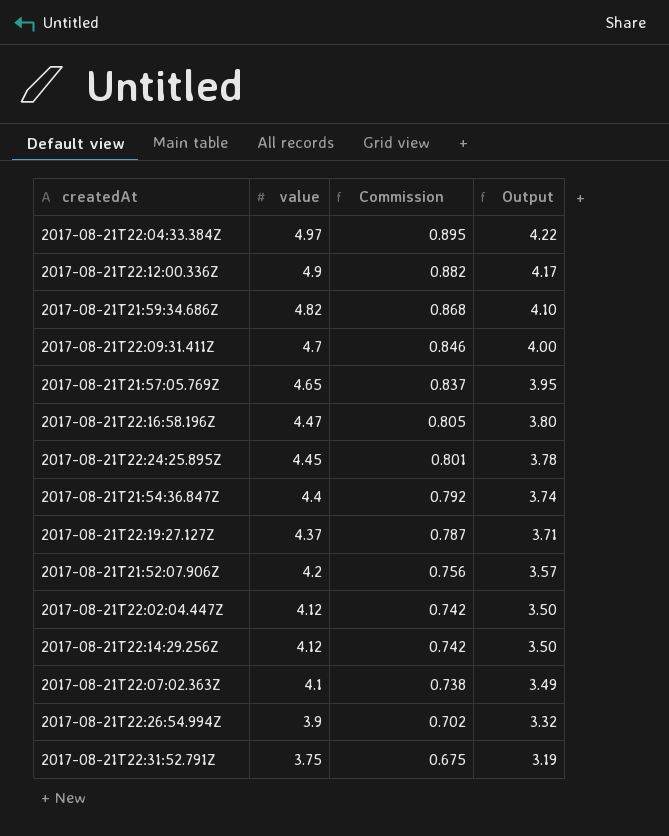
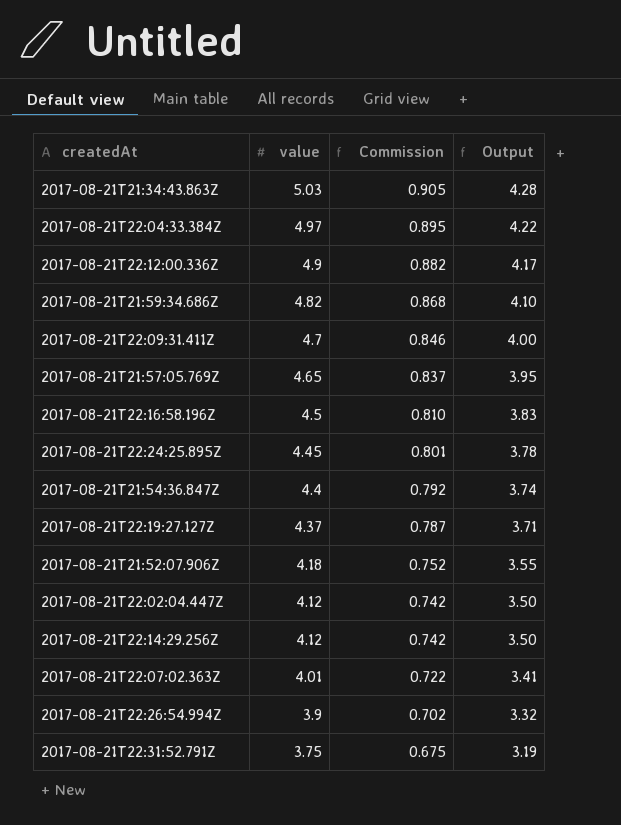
row 2017-08-21T21:34:43.863Z: none -> 5.03 | 0.905 | 4.28
2017-08-21T22:16:58.196Z | value: 4.47 -> 4.5
2017-08-21T22:16:58.196Z | Commission: 0.805 -> 0.810
2017-08-21T22:16:58.196Z | Output: 3.80 -> 3.83
2017-08-21T21:52:07.906Z | value: 4.2 -> 4.18
2017-08-21T21:52:07.906Z | Commission: 0.756 -> 0.752
2017-08-21T21:52:07.906Z | Output: 3.57 -> 3.55
2017-08-21T22:07:02.363Z | value: 4.1 -> 4.01
2017-08-21T22:07:02.363Z | Commission: 0.738 -> 0.722
2017-08-21T22:07:02.363Z | Output: 3.49 -> 3.41

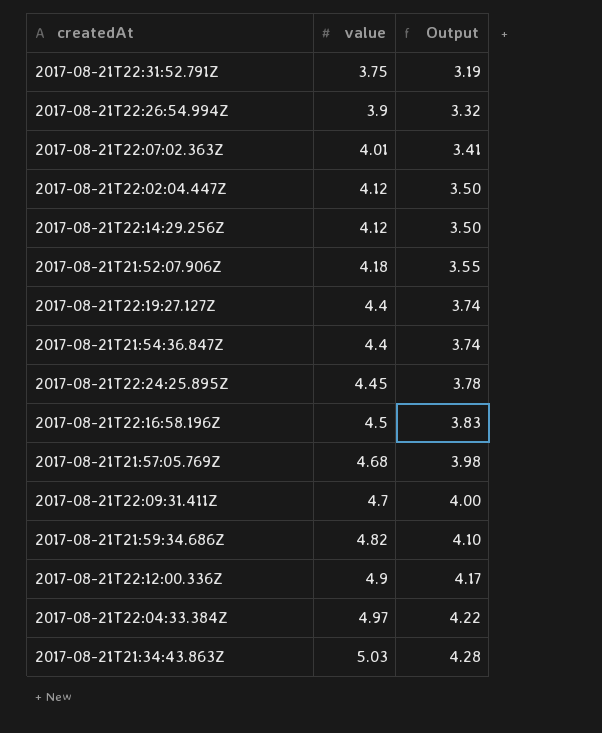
row order: value descending -> value ascending
column Commission | formula: [value] * 0.18 -> none
2017-08-21T22:19:27.127Z | value: 4.37 -> 4.4
2017-08-21T22:19:27.127Z | Output: 3.71 -> 3.74
2017-08-21T21:57:05.769Z | value: 4.65 -> 4.68
2017-08-21T21:57:05.769Z | Output: 3.95 -> 3.98

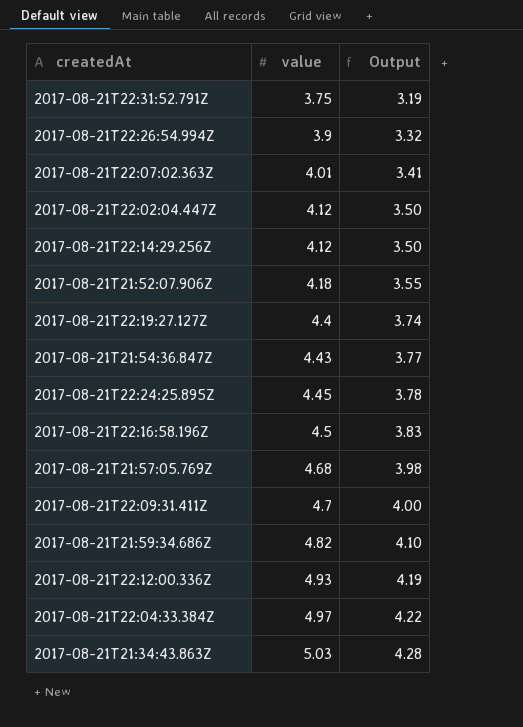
2017-08-21T21:54:36.847Z | value: 4.4 -> 4.43
2017-08-21T21:54:36.847Z | Output: 3.74 -> 3.77
2017-08-21T22:12:00.336Z | value: 4.9 -> 4.93
2017-08-21T22:12:00.336Z | Output: 4.17 -> 4.19

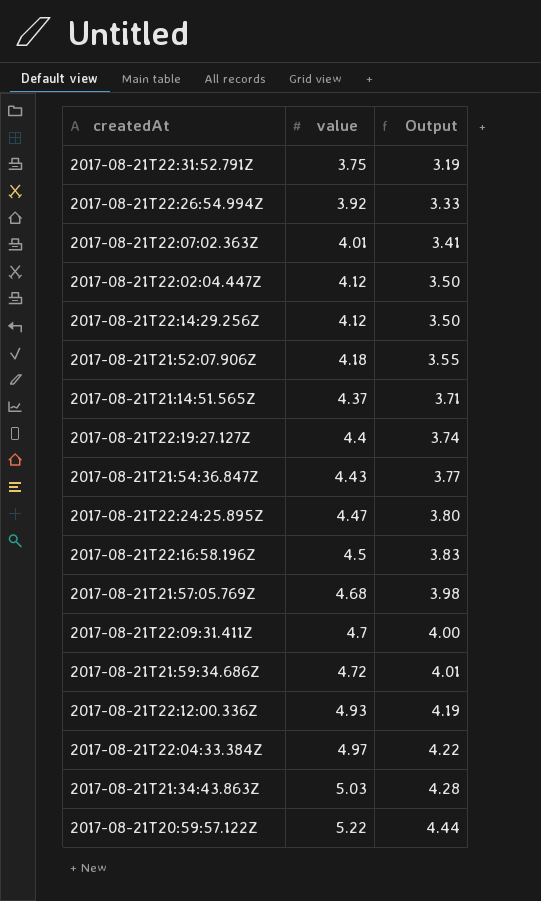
2017-08-21T22:26:54.994Z | value: 3.9 -> 3.92
2017-08-21T22:26:54.994Z | Output: 3.32 -> 3.33
row 2017-08-21T21:14:51.565Z: none -> 4.37 | 3.71
2017-08-21T22:24:25.895Z | value: 4.45 -> 4.47
2017-08-21T22:24:25.895Z | Output: 3.78 -> 3.80
2017-08-21T21:59:34.686Z | value: 4.82 -> 4.72
2017-08-21T21:59:34.686Z | Output: 4.10 -> 4.01
row 2017-08-21T20:59:57.122Z: none -> 5.22 | 4.44

